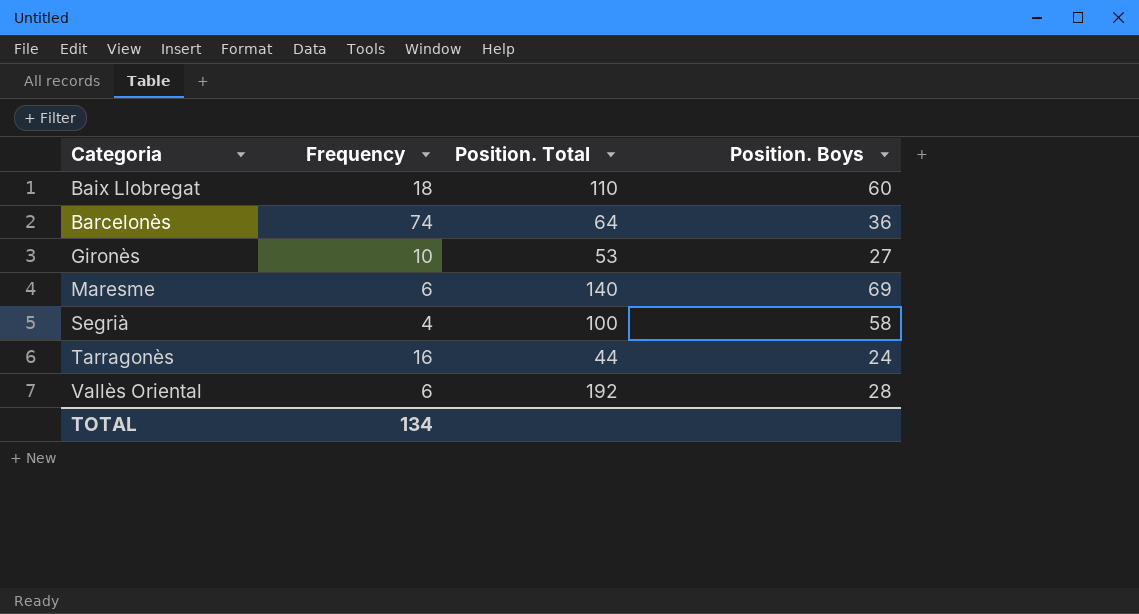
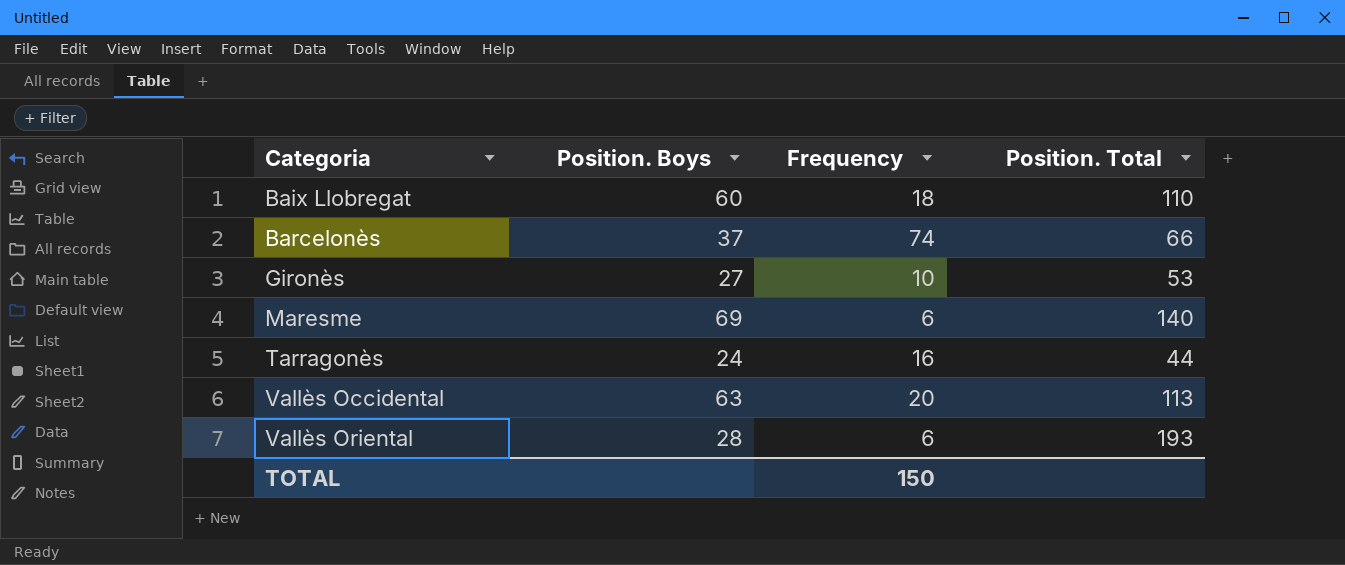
column Position. Boys | position: 4 -> 2
row Segrià: 4 | 100 | 58 -> none
Barcelonès | Position. Boys: 36 -> 37
Barcelonès | Position. Total: 64 -> 66
row Vallès Occidental: none -> 63 | 20 | 113
Vallès Oriental | Position. Total: 192 -> 193
TOTAL | Frequency: 134 -> 150

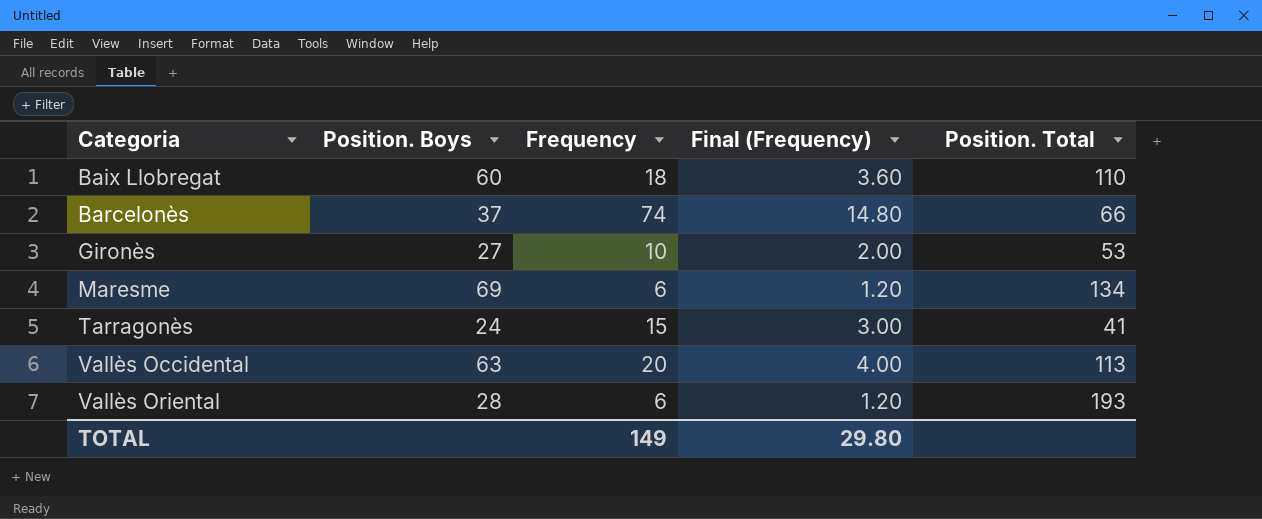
column Final (Frequency) | formula: none -> [Frequency] * 0.2
Maresme | Position. Total: 140 -> 134
Tarragonès | Frequency: 16 -> 15
Tarragonès | Position. Total: 44 -> 41
TOTAL | Frequency: 150 -> 149

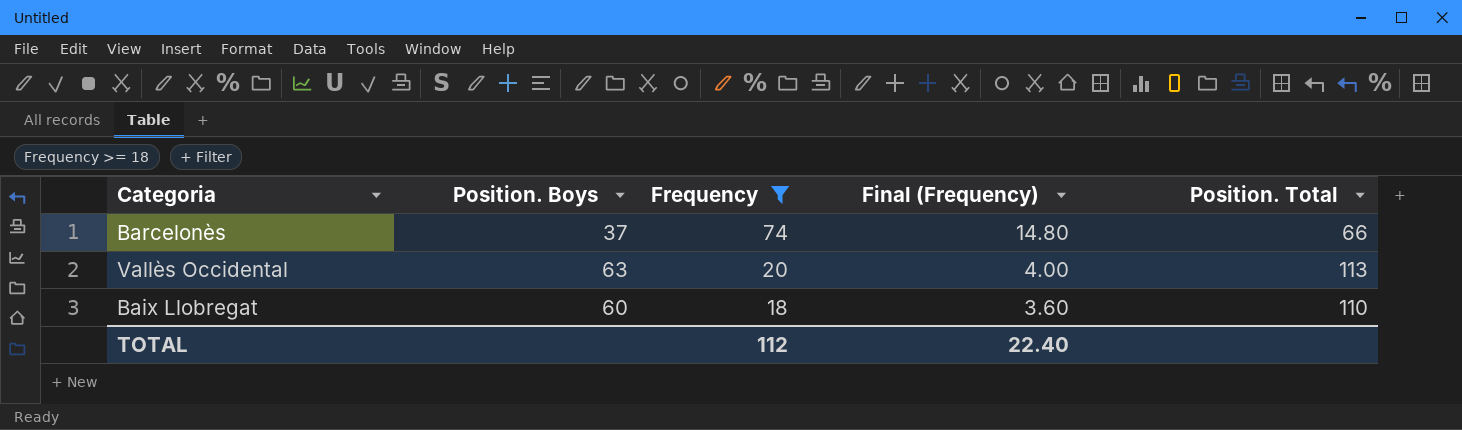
filter: none -> Frequency >= 18
row order: Categoria ascending -> Frequency descending
TOTAL | Frequency: 149 -> 112
TOTAL | Final (Frequency): 29.80 -> 22.40

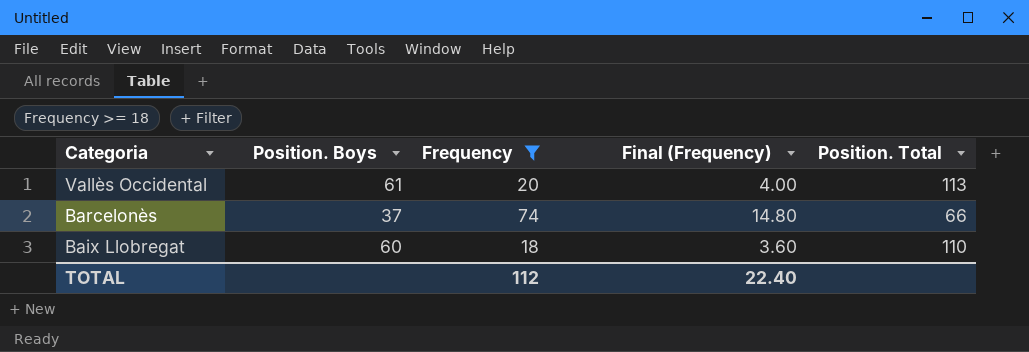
row order: Frequency descending -> Categoria descending
Vallès Occidental | Position. Boys: 63 -> 61

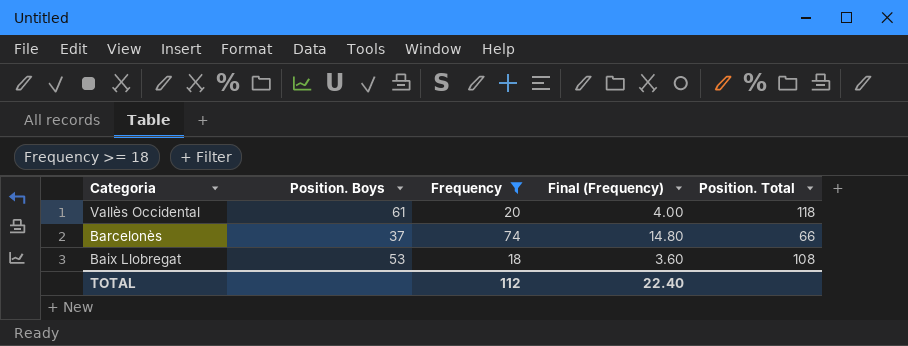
Vallès Occidental | Position. Total: 113 -> 118
Baix Llobregat | Position. Boys: 60 -> 53
Baix Llobregat | Position. Total: 110 -> 108

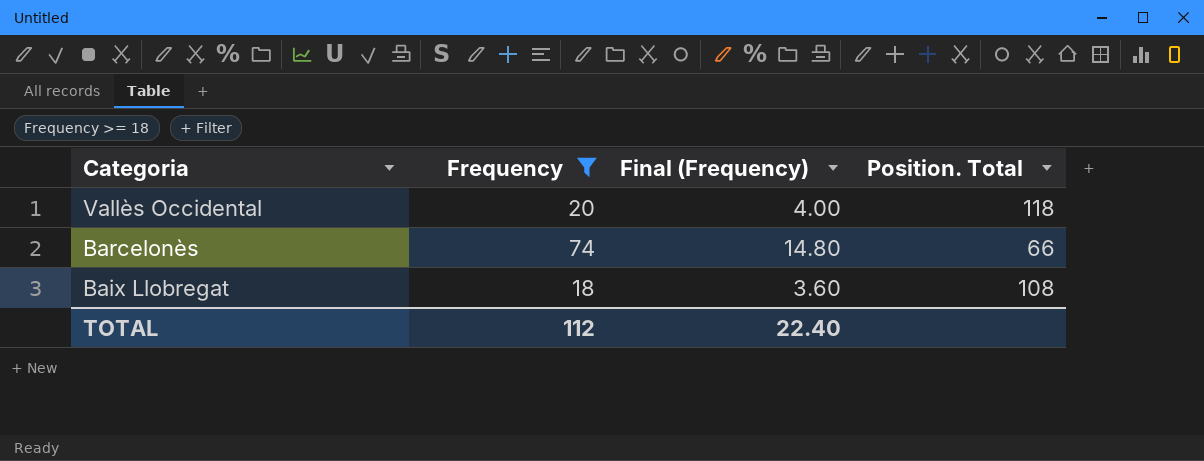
column Position. Boys | position: 2 -> none

